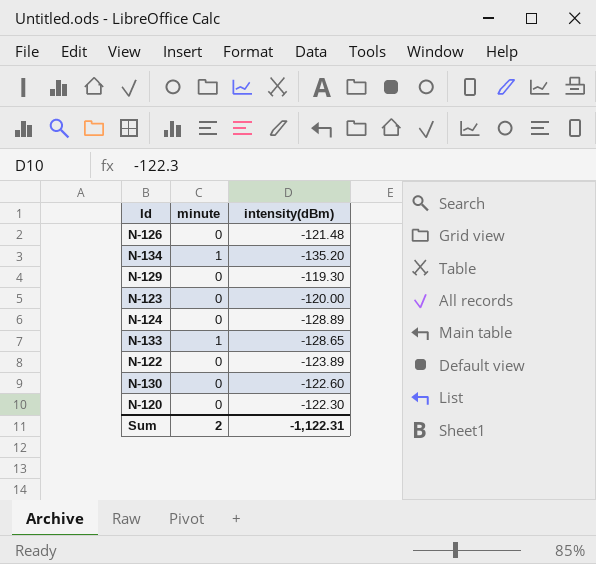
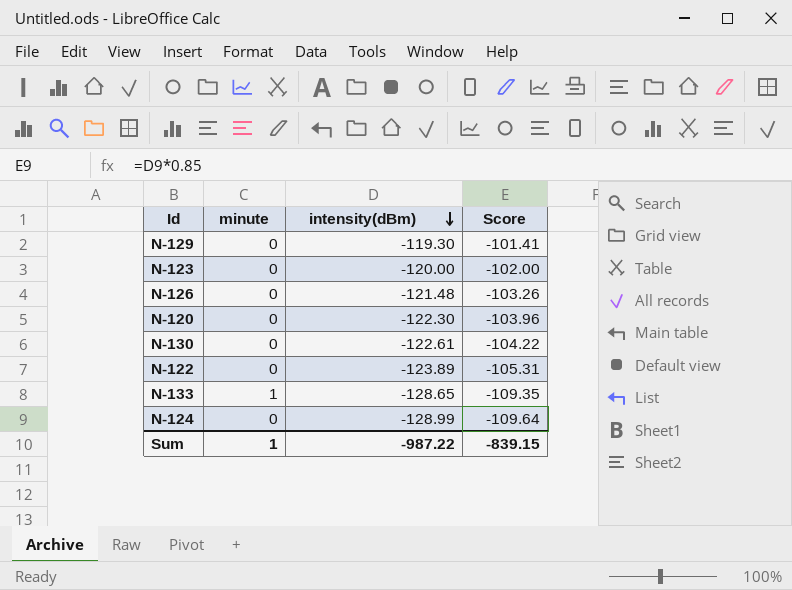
row order: none -> intensity(dBm) descending
column Score | formula: none -> [intensity(dBm)] * 0.85
row N-134: 1 | -135.20 -> none
N-130 | intensity(dBm): -122.60 -> -122.61
N-124 | intensity(dBm): -128.89 -> -128.99
Sum | minute: 2 -> 1
Sum | intensity(dBm): -1,122.31 -> -987.22

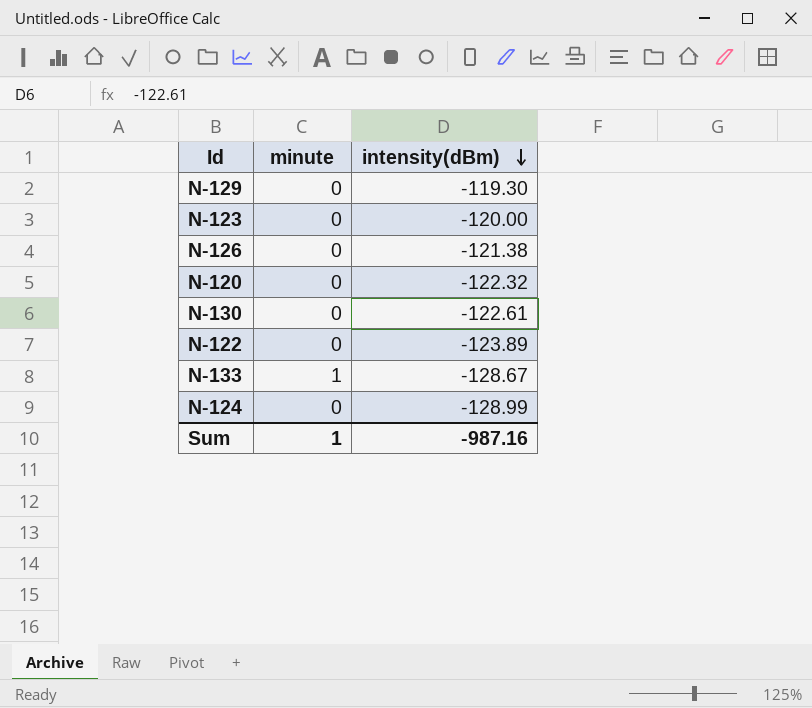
column Score | formula: [intensity(dBm)] * 0.85 -> none
N-126 | intensity(dBm): -121.48 -> -121.38
N-120 | intensity(dBm): -122.30 -> -122.32
N-133 | intensity(dBm): -128.65 -> -128.67
Sum | intensity(dBm): -987.22 -> -987.16

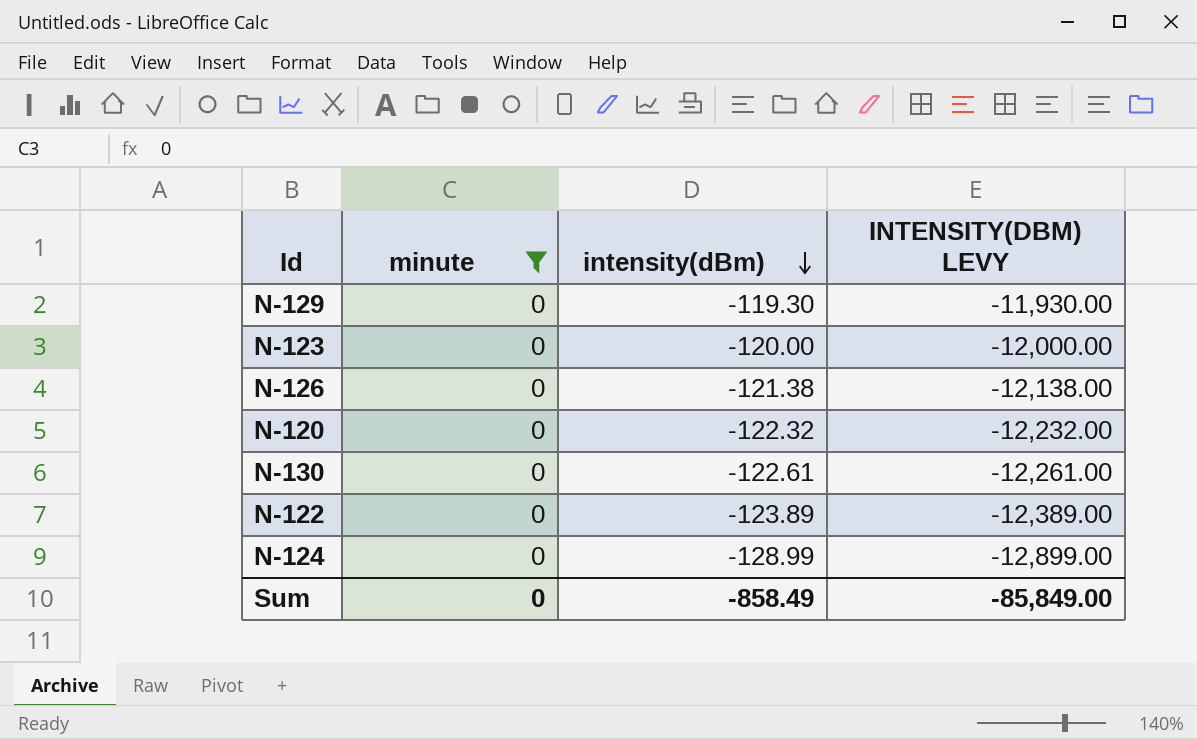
filter: none -> minute = 0
column INTENSITY(DBM) LEVY | formula: none -> [intensity(dBm)] * 100
Sum | minute: 1 -> 0
Sum | intensity(dBm): -987.16 -> -858.49

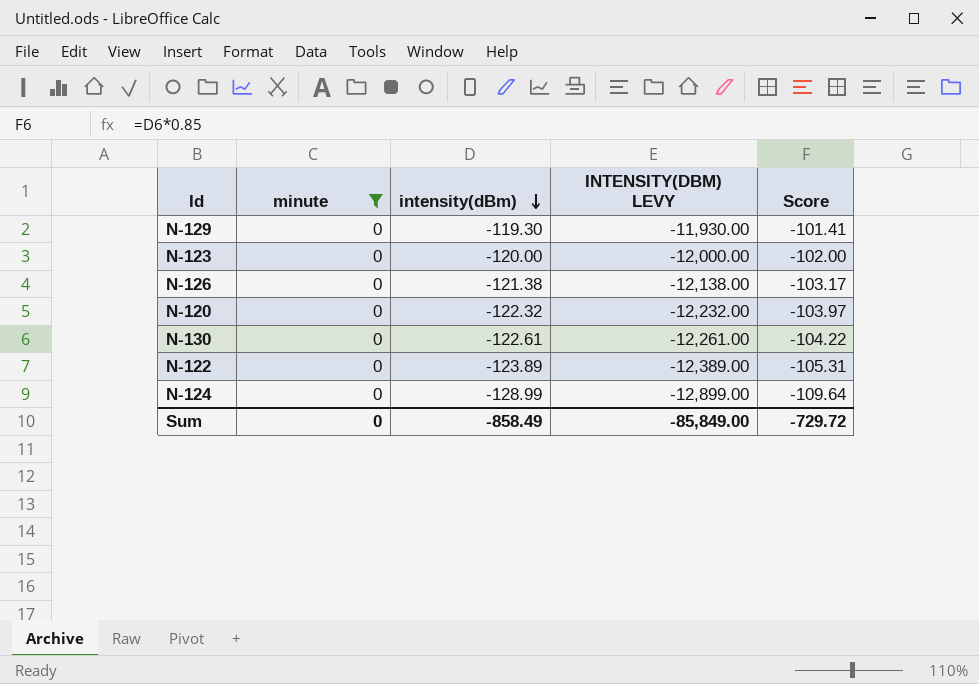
column Score | formula: none -> [intensity(dBm)] * 0.85

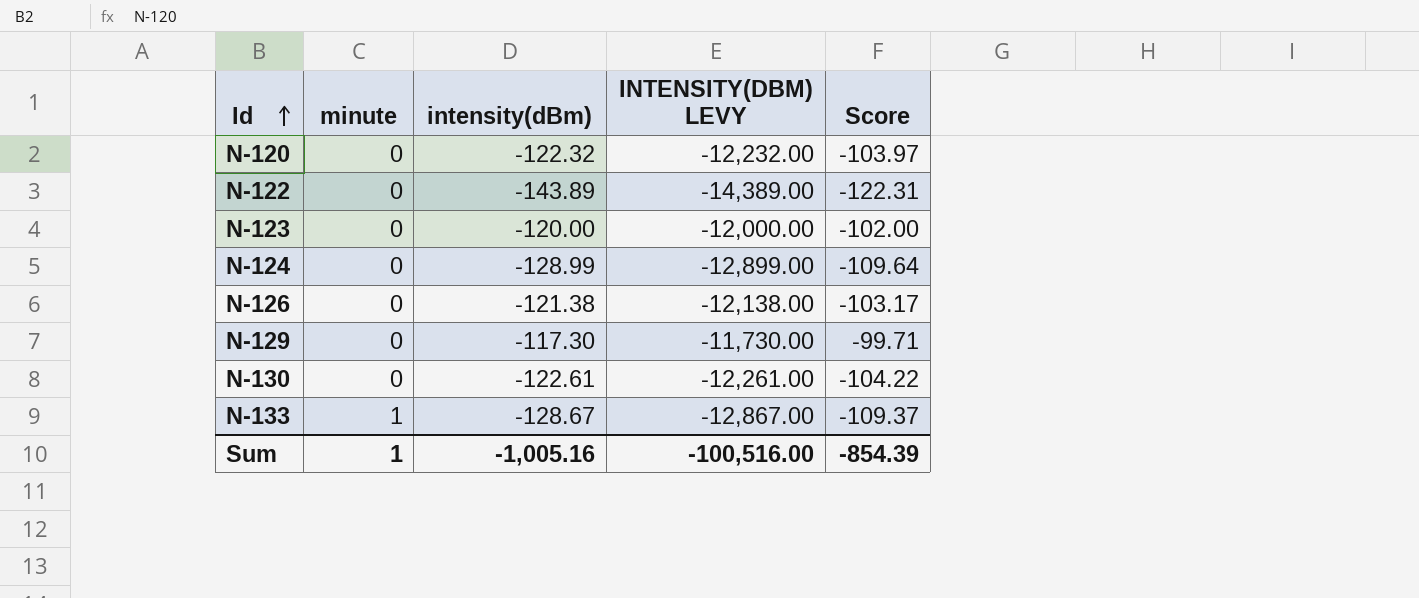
filter: minute = 0 -> none
row order: intensity(dBm) descending -> Id ascending
N-122 | intensity(dBm): -123.89 -> -143.89
N-122 | INTENSITY(DBM) LEVY: -12,389.00 -> -14,389.00
N-122 | Score: -105.31 -> -122.31
N-129 | intensity(dBm): -119.30 -> -117.30
N-129 | INTENSITY(DBM) LEVY: -11,930.00 -> -11,730.00
N-129 | Score: -101.41 -> -99.71
Sum | minute: 0 -> 1
Sum | intensity(dBm): -858.49 -> -1,005.16
Sum | INTENSITY(DBM) LEVY: -85,849.00 -> -100,516.00
Sum | Score: -729.72 -> -854.39

